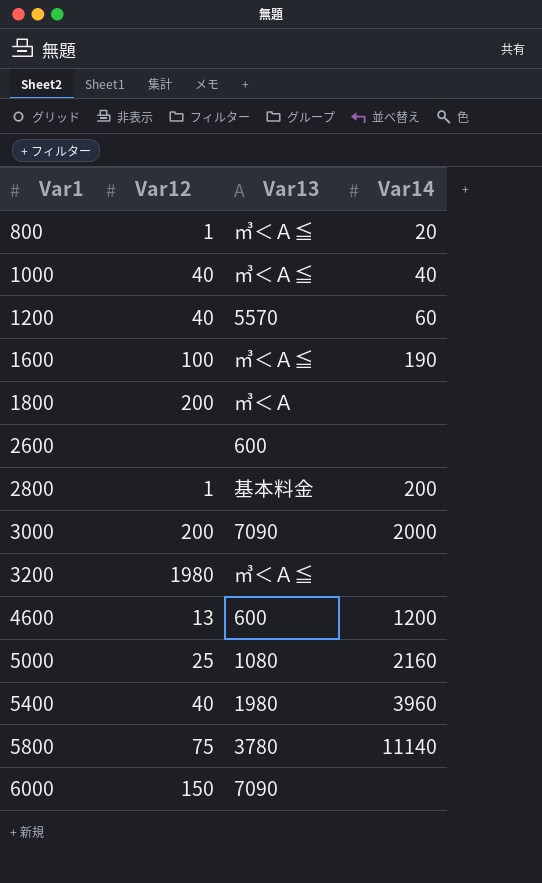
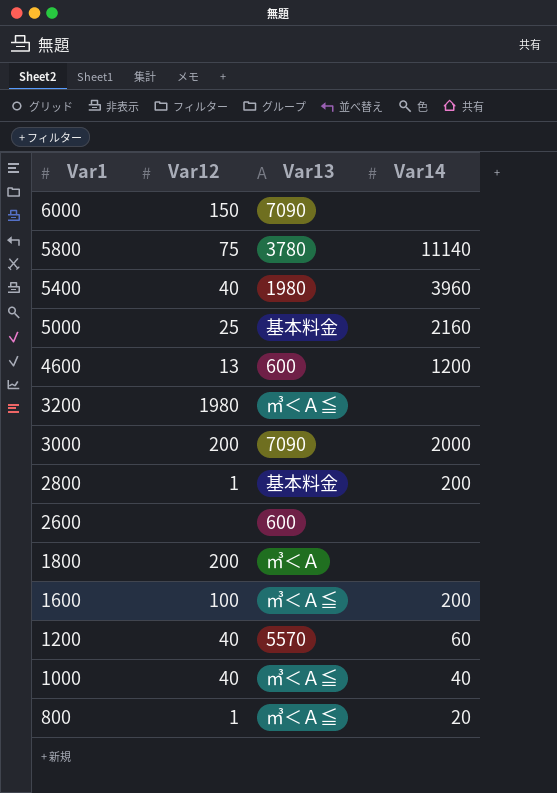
row order: Var1 ascending -> Var1 descending
5000 | Var13: 1080 -> 基本料金
1600 | Var14: 190 -> 200

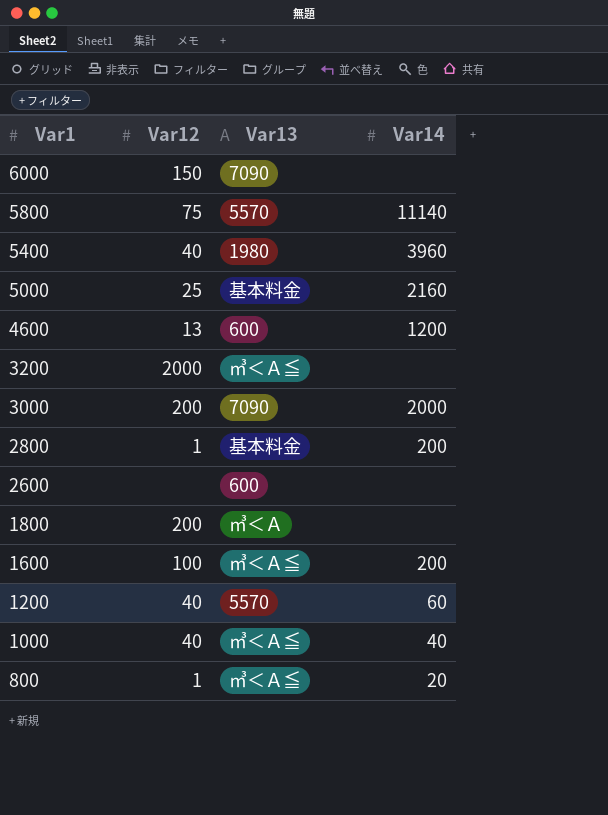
5800 | Var13: 3780 -> 5570
3200 | Var12: 1980 -> 2000

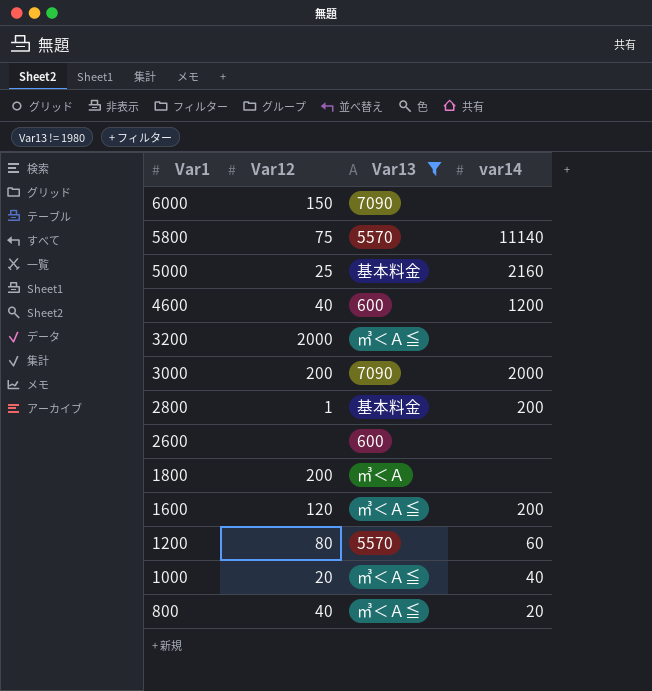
filter: none -> Var13 != 1980
column name: Var14 -> var14
4600 | Var12: 13 -> 40
1600 | Var12: 100 -> 120
1200 | Var12: 40 -> 80
1000 | Var12: 40 -> 20
800 | Var12: 1 -> 40

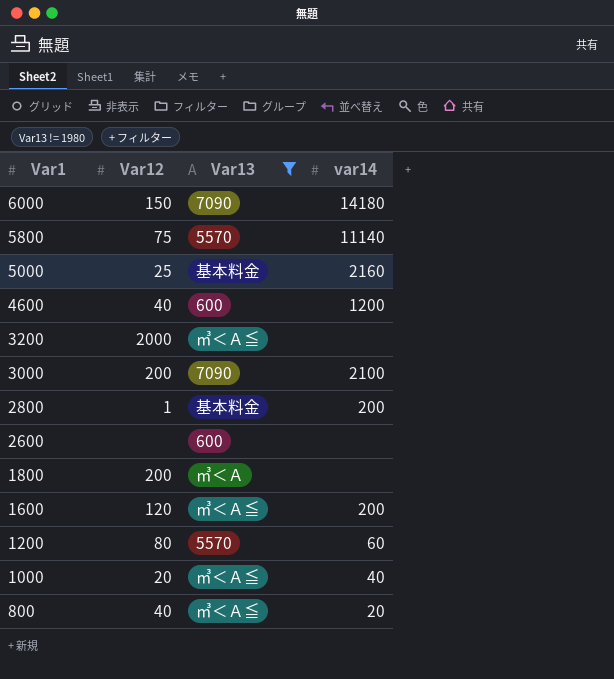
6000 | var14: none -> 14180
3000 | var14: 2000 -> 2100

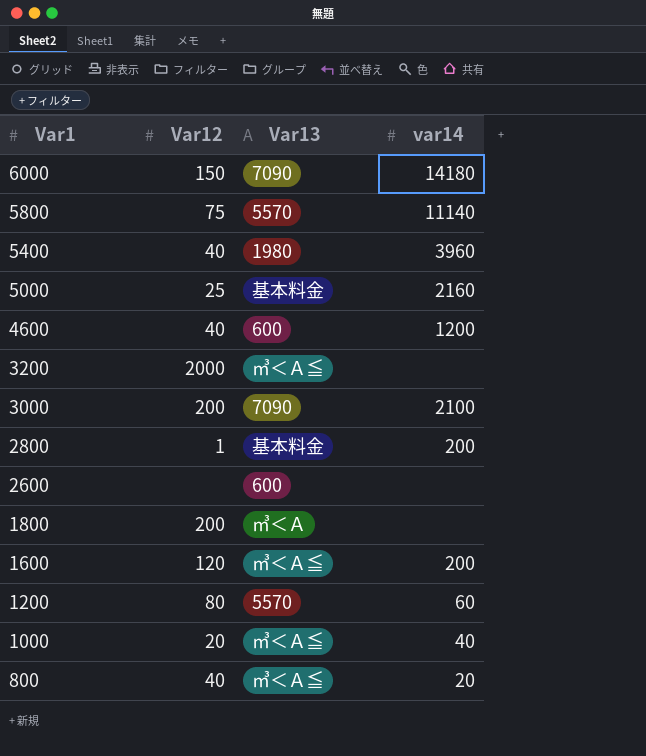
filter: Var13 != 1980 -> none

